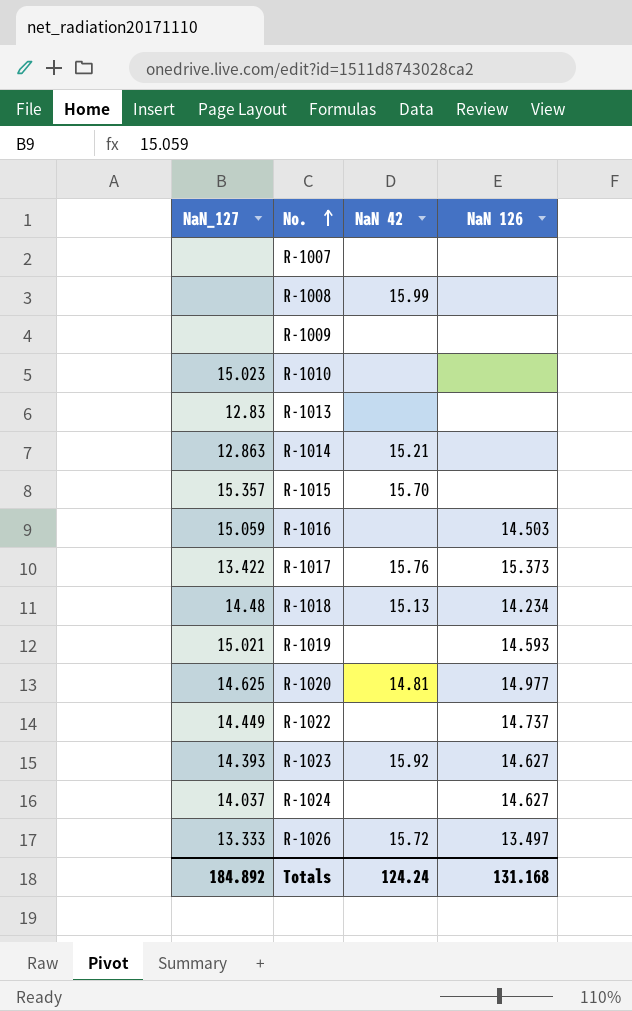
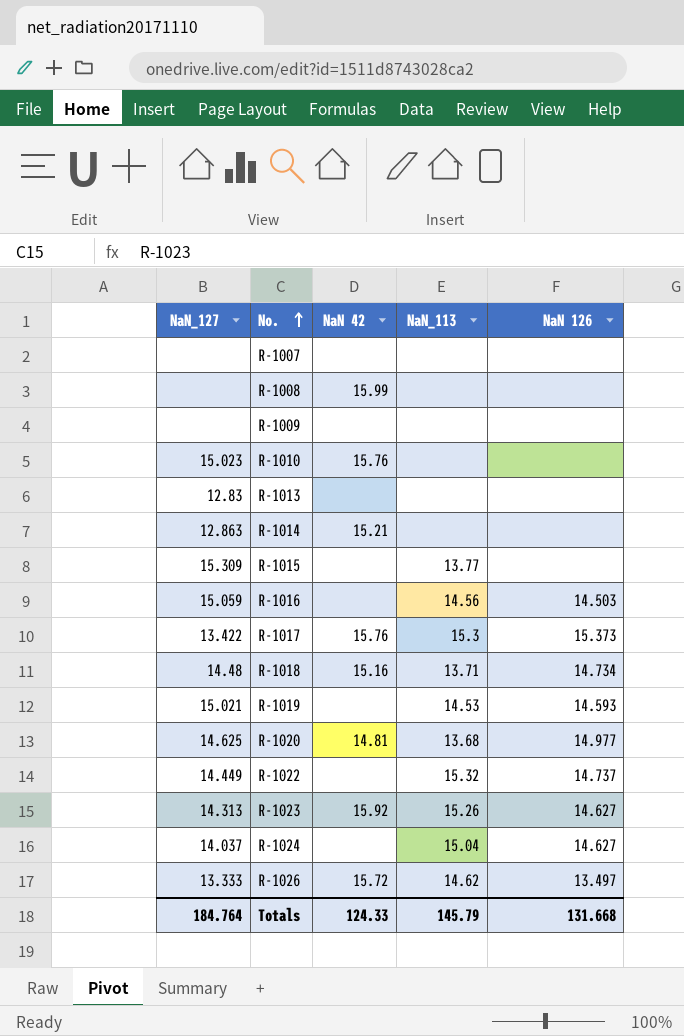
column NaN_113 | position: none -> 4
R-1010 | NaN 42: none -> 15.76
R-1015 | NaN_127: 15.357 -> 15.309
R-1015 | NaN 42: 15.70 -> none
R-1018 | NaN 42: 15.13 -> 15.16
R-1018 | NaN 126: 14.234 -> 14.734
R-1023 | NaN_127: 14.393 -> 14.313
Totals | NaN_127: 184.892 -> 184.764
Totals | NaN 42: 124.24 -> 124.33
Totals | NaN 126: 131.168 -> 131.668

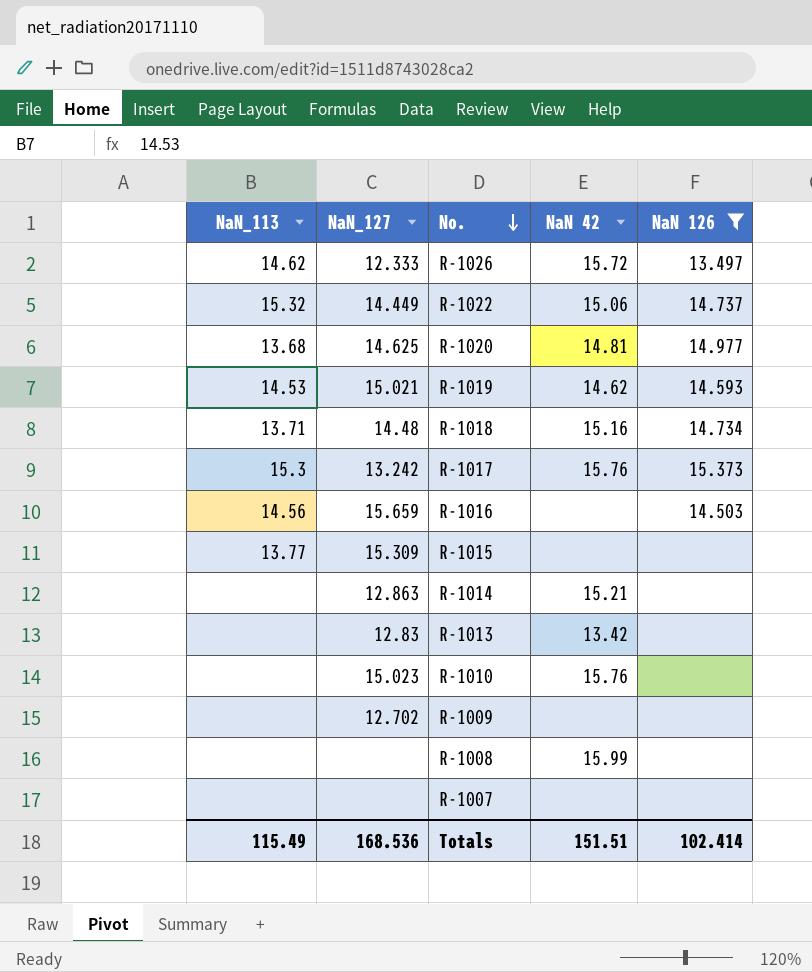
filter: none -> NaN 126 != 14.627
row order: No. ascending -> No. descending
column NaN_113 | position: 4 -> 1
R-1026 | NaN_127: 13.333 -> 12.333
R-1022 | NaN 42: none -> 15.06
R-1019 | NaN 42: none -> 14.62
R-1017 | NaN_127: 13.422 -> 13.242
R-1016 | NaN_127: 15.059 -> 15.659
R-1013 | NaN 42: none -> 13.42
R-1009 | NaN_127: none -> 12.702
Totals | NaN_113: 145.79 -> 115.49
Totals | NaN_127: 184.764 -> 168.536
Totals | NaN 42: 124.33 -> 151.51
Totals | NaN 126: 131.668 -> 102.414

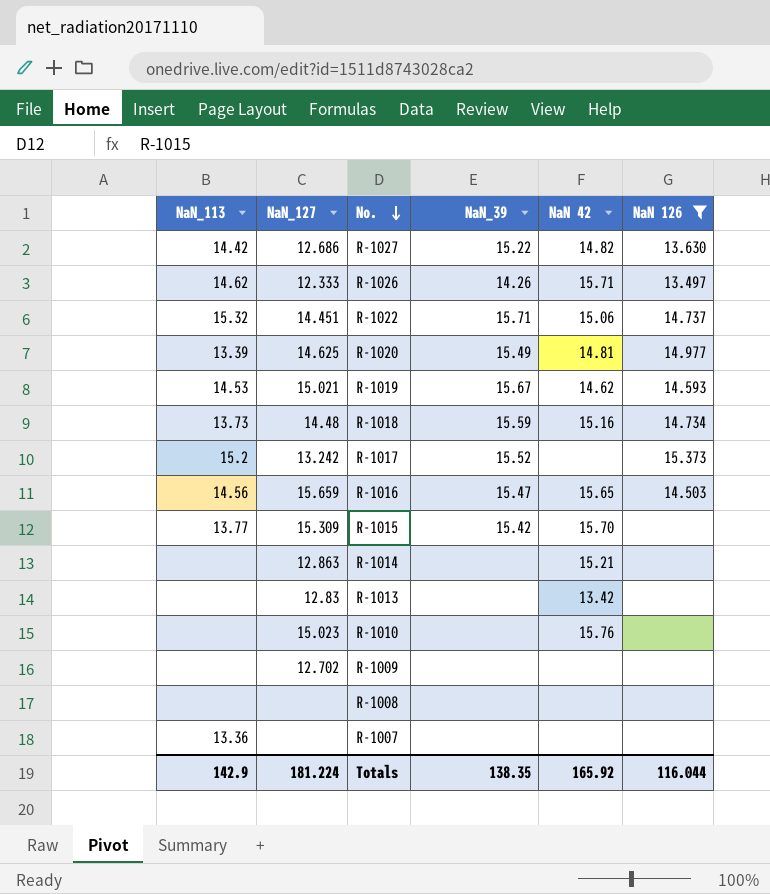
column NaN_39 | position: none -> 4
row R-1027: none -> 14.42 | 12.686 | 15.22 | 14.82 | 13.630
R-1026 | NaN 42: 15.72 -> 15.71
R-1022 | NaN_127: 14.449 -> 14.451
R-1020 | NaN_113: 13.68 -> 13.39
R-1018 | NaN_113: 13.71 -> 13.73
R-1017 | NaN_113: 15.3 -> 15.2
R-1017 | NaN 42: 15.76 -> none
R-1016 | NaN 42: none -> 15.65
R-1015 | NaN 42: none -> 15.70
R-1008 | NaN 42: 15.99 -> none
R-1007 | NaN_113: none -> 13.36
Totals | NaN_113: 115.49 -> 142.9
Totals | NaN_127: 168.536 -> 181.224
Totals | NaN 42: 151.51 -> 165.92
Totals | NaN 126: 102.414 -> 116.044

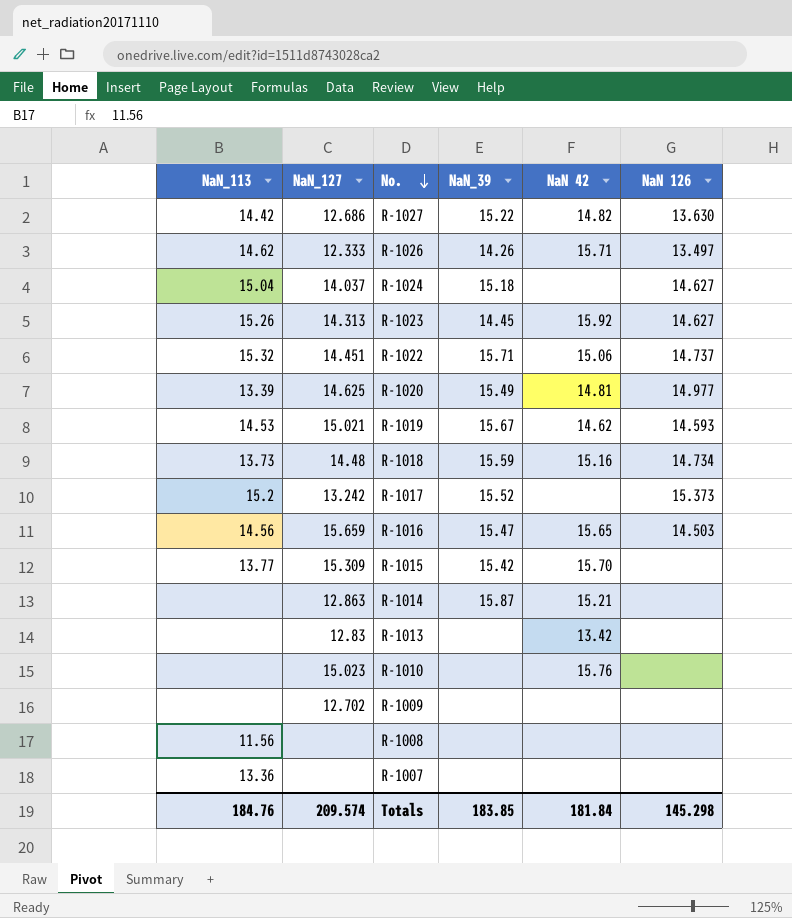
filter: NaN 126 != 14.627 -> none
R-1014 | NaN_39: none -> 15.87
R-1008 | NaN_113: none -> 11.56
Totals | NaN_113: 142.9 -> 184.76
Totals | NaN_127: 181.224 -> 209.574
Totals | NaN_39: 138.35 -> 183.85
Totals | NaN 42: 165.92 -> 181.84
Totals | NaN 126: 116.044 -> 145.298

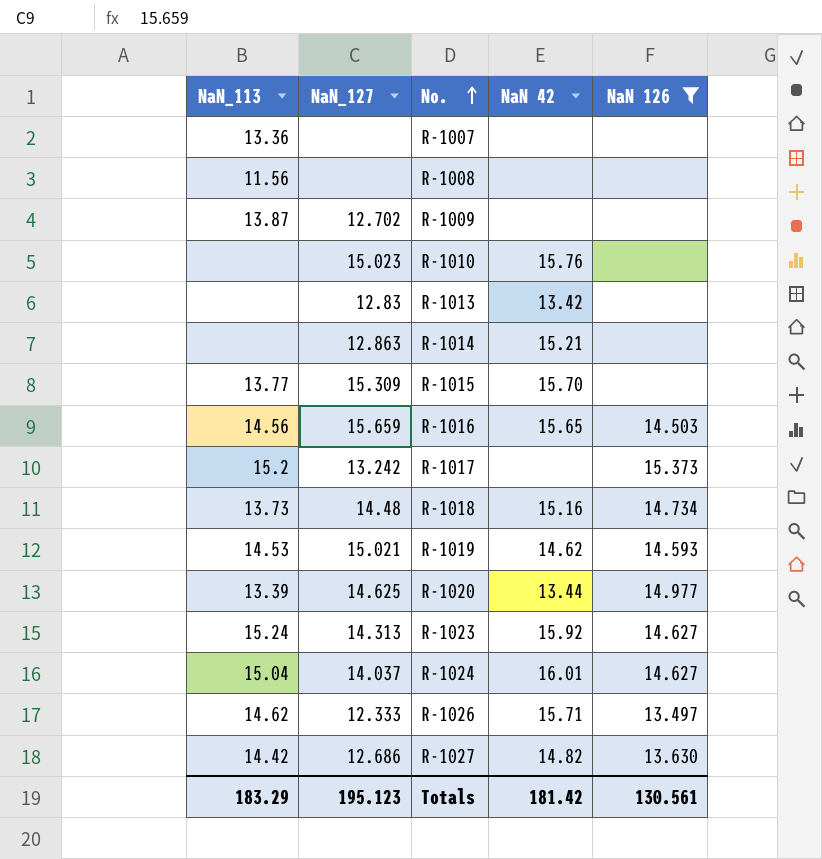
filter: none -> NaN 126 != 14.737
row order: No. descending -> No. ascending
column NaN_39 | position: 4 -> none
R-1009 | NaN_113: none -> 13.87
R-1020 | NaN 42: 14.81 -> 13.44
R-1023 | NaN_113: 15.26 -> 15.24
R-1024 | NaN 42: none -> 16.01
Totals | NaN_113: 184.76 -> 183.29
Totals | NaN_127: 209.574 -> 195.123
Totals | NaN 42: 181.84 -> 181.42
Totals | NaN 126: 145.298 -> 130.561

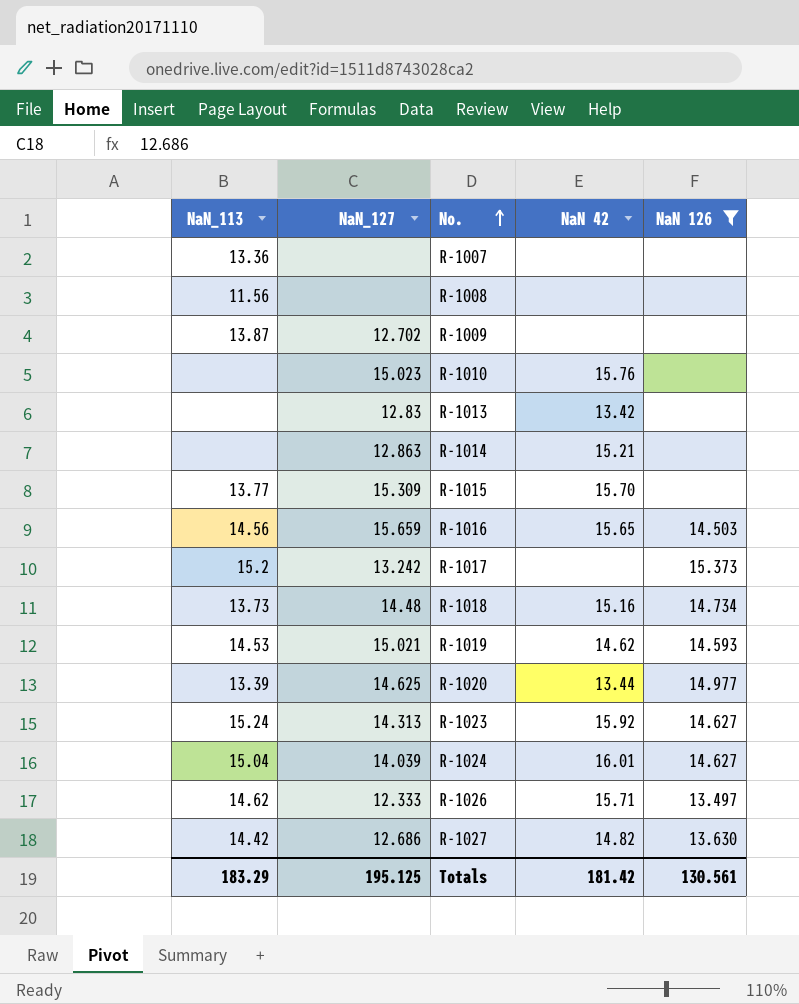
R-1024 | NaN_127: 14.037 -> 14.039
Totals | NaN_127: 195.123 -> 195.125

